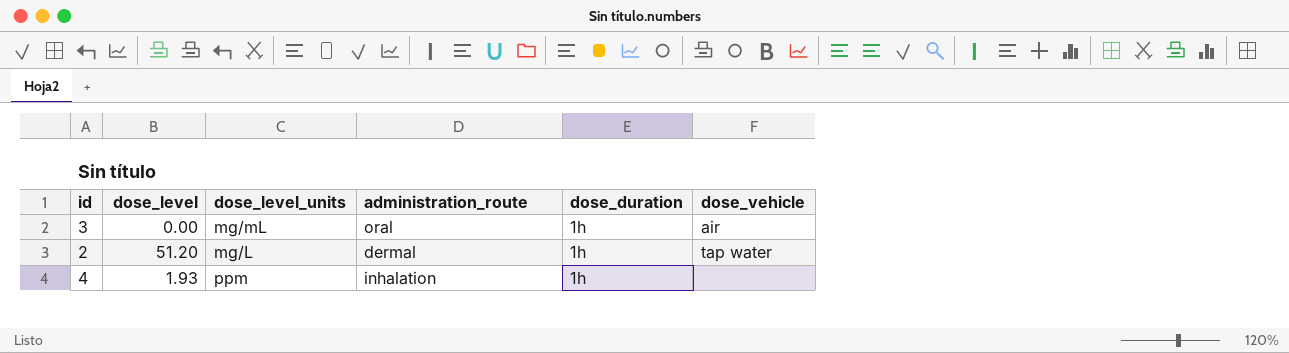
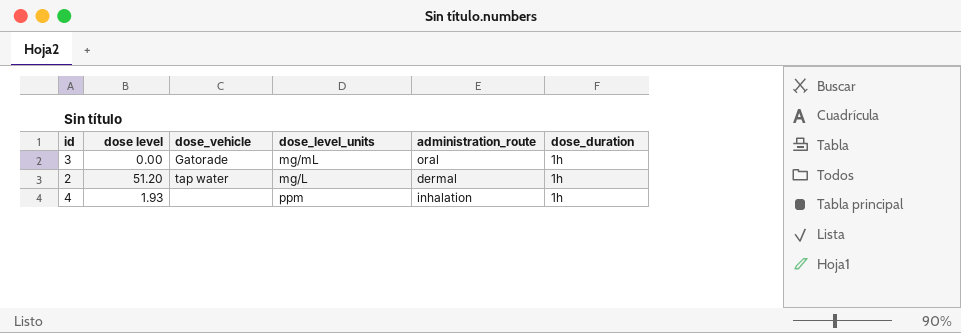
column name: dose_level -> dose level
column dose_vehicle | position: 6 -> 3
3 | dose_vehicle: air -> Gatorade

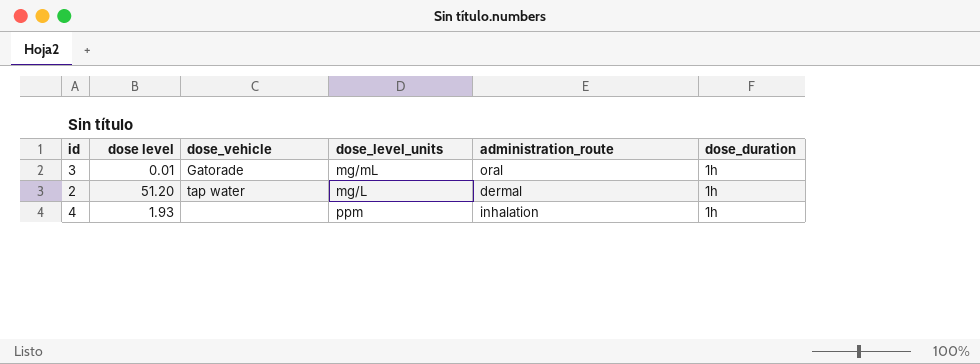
3 | dose level: 0.00 -> 0.01

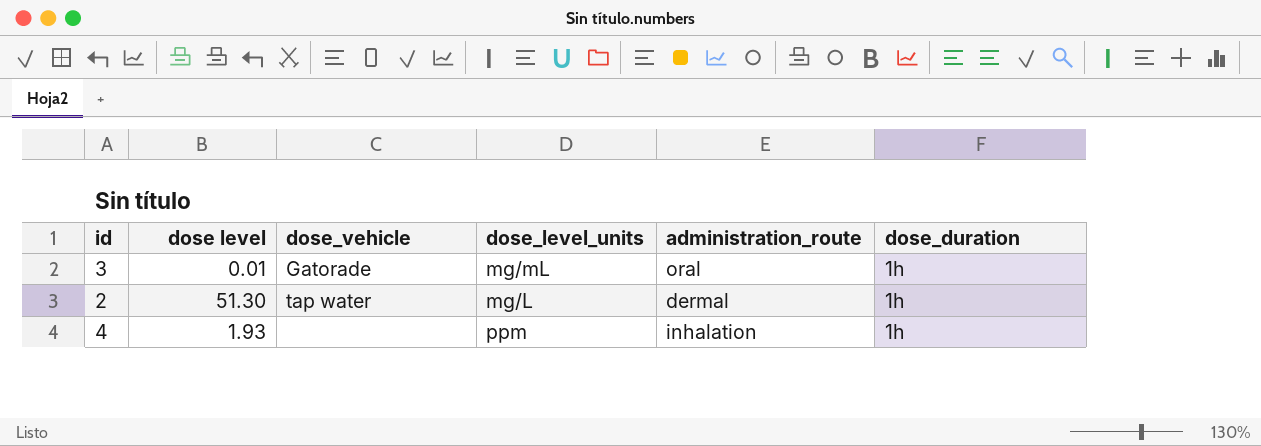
2 | dose level: 51.20 -> 51.30

